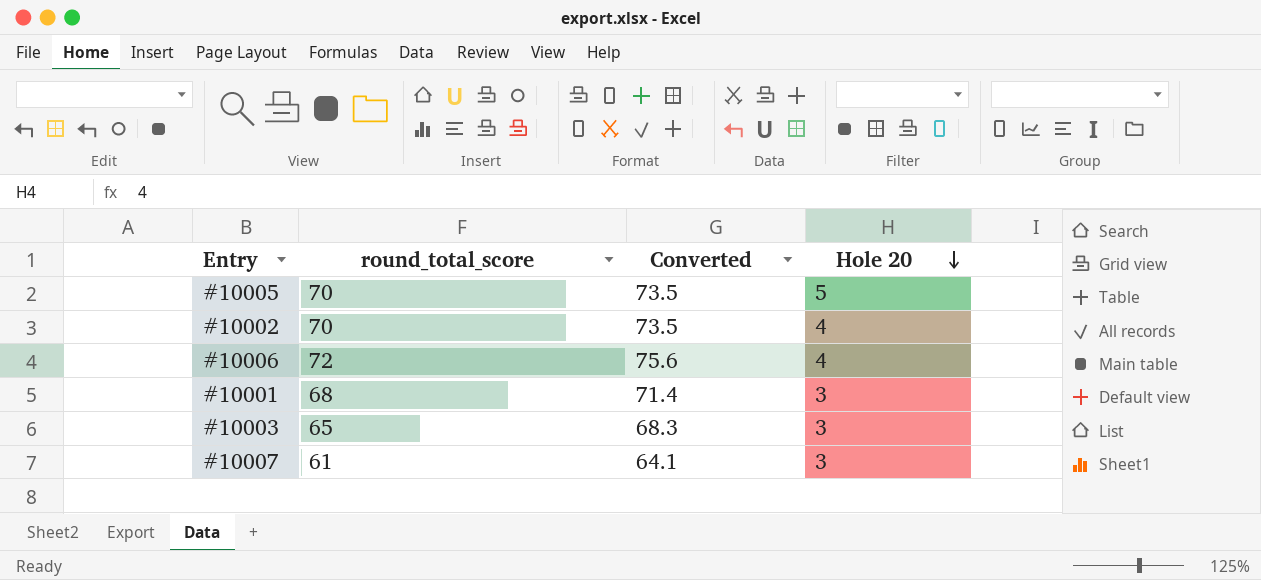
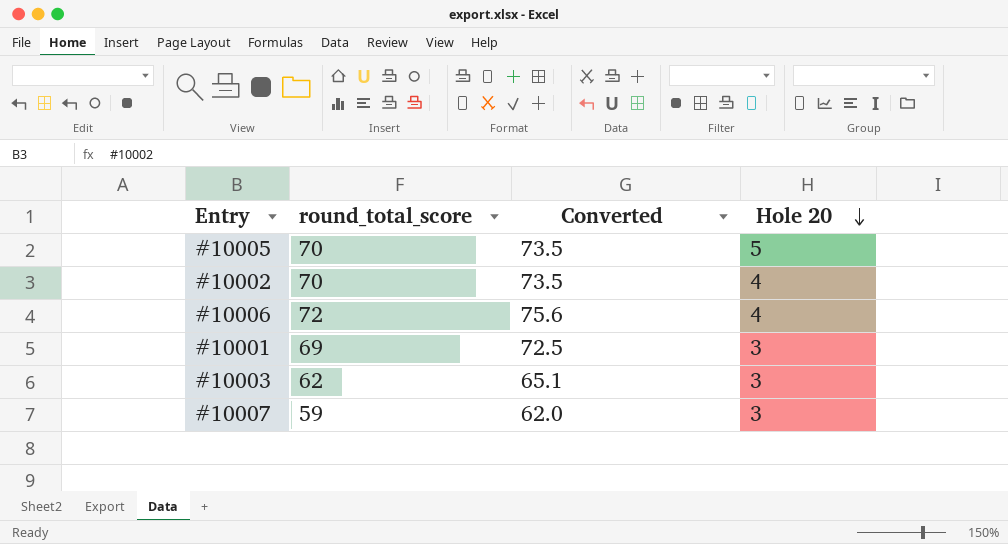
#10001 | round_total_score: 68 -> 69
#10001 | Converted: 71.4 -> 72.5
#10003 | round_total_score: 65 -> 62
#10003 | Converted: 68.3 -> 65.1
#10007 | round_total_score: 61 -> 59
#10007 | Converted: 64.1 -> 62.0

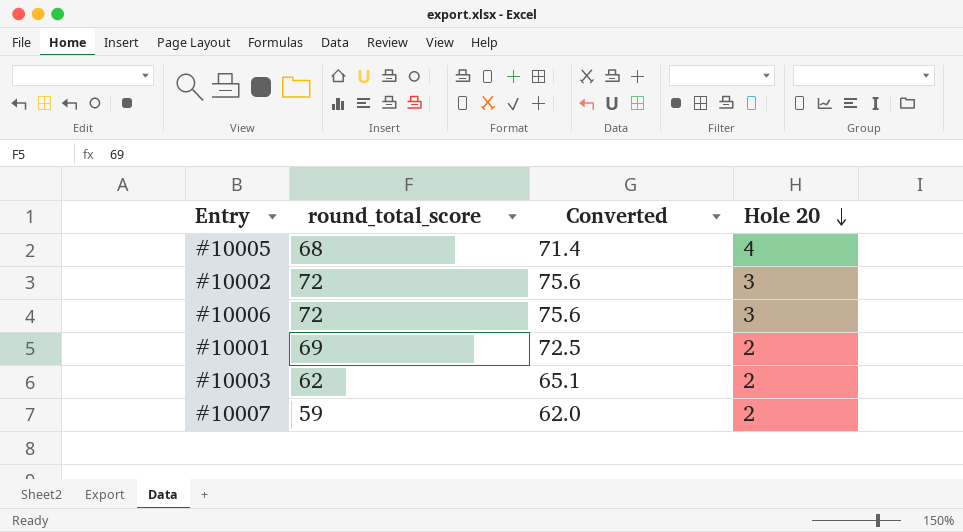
#10005 | round_total_score: 70 -> 68
#10005 | Converted: 73.5 -> 71.4
#10005 | Hole 20: 5 -> 4
#10002 | round_total_score: 70 -> 72
#10002 | Converted: 73.5 -> 75.6
#10002 | Hole 20: 4 -> 3
#10006 | Hole 20: 4 -> 3
#10001 | Hole 20: 3 -> 2
#10003 | Hole 20: 3 -> 2
#10007 | Hole 20: 3 -> 2

